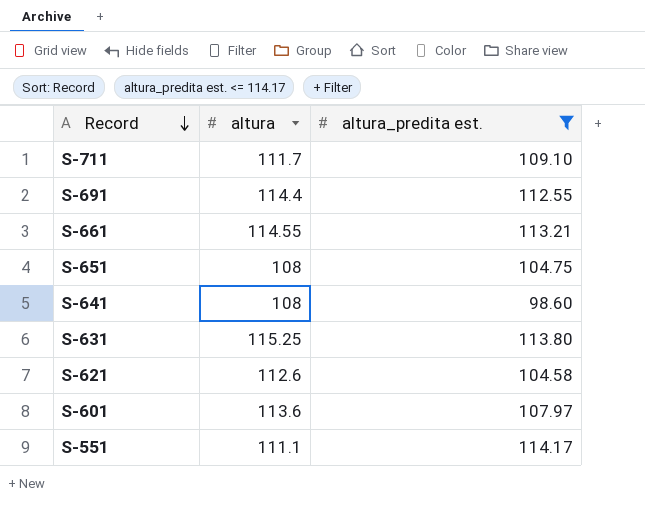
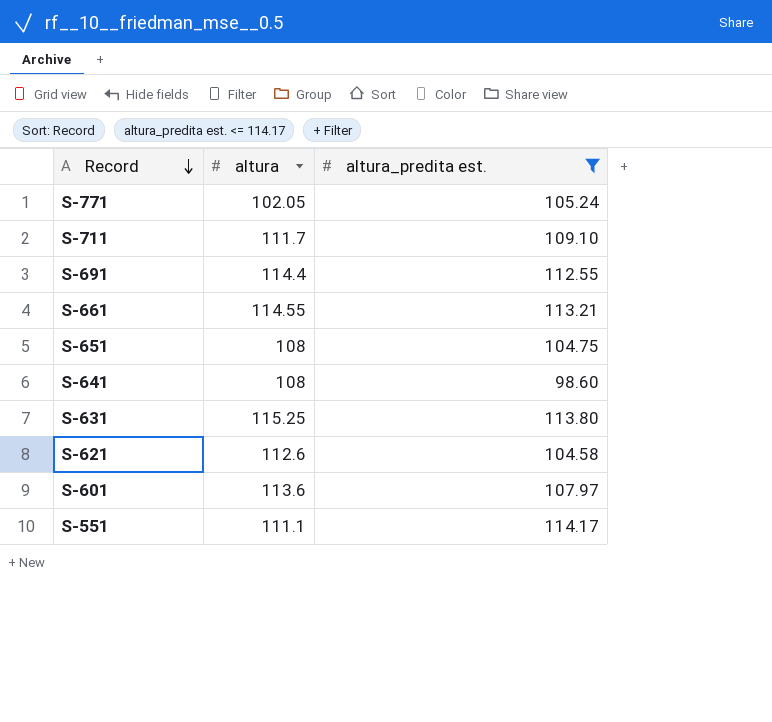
row S-771: none -> 102.05 | 105.24

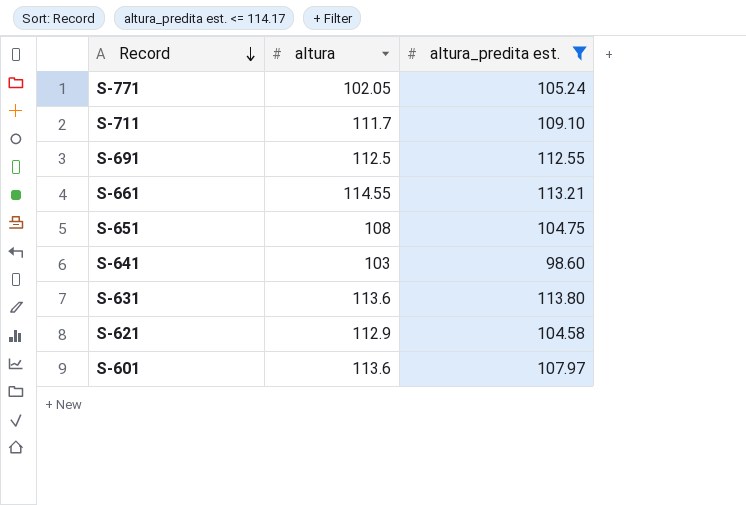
row S-551: 111.1 | 114.17 -> none
S-691 | altura: 114.4 -> 112.5
S-641 | altura: 108 -> 103
S-631 | altura: 115.25 -> 113.6
S-621 | altura: 112.6 -> 112.9

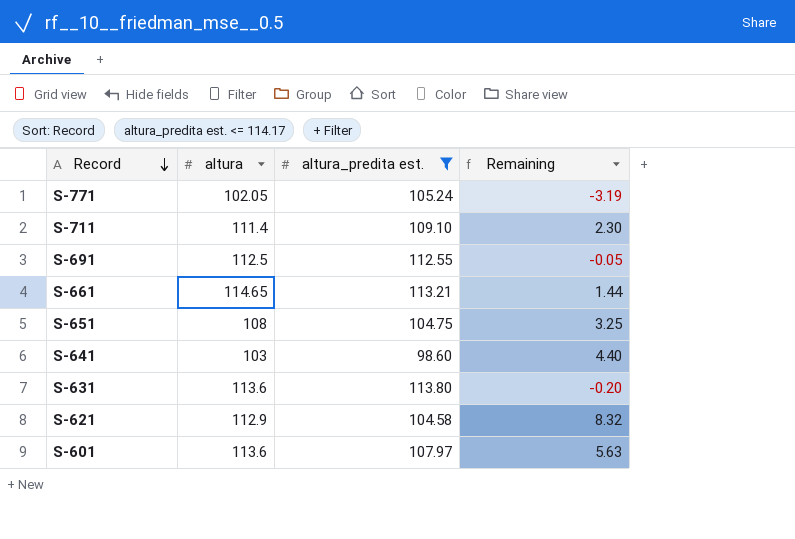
column Remaining | formula: none -> [altura] - [altura_predita est.]
S-711 | altura: 111.7 -> 111.4
S-661 | altura: 114.55 -> 114.65

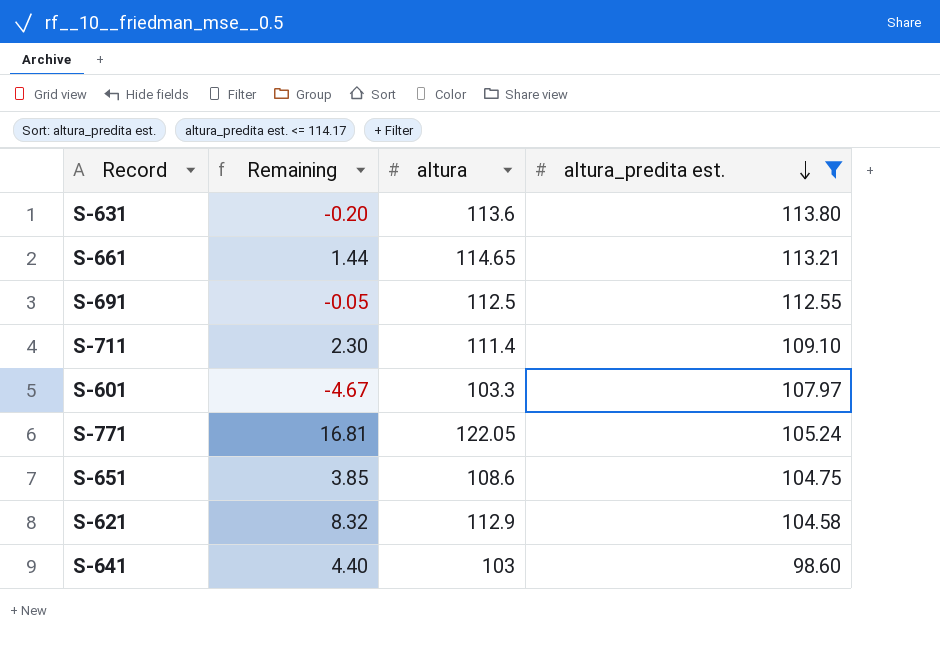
row order: Record descending -> altura_predita est. descending
column Remaining | position: 4 -> 2
S-601 | Remaining: 5.63 -> -4.67
S-601 | altura: 113.6 -> 103.3
S-771 | Remaining: -3.19 -> 16.81
S-771 | altura: 102.05 -> 122.05
S-651 | Remaining: 3.25 -> 3.85
S-651 | altura: 108 -> 108.6

